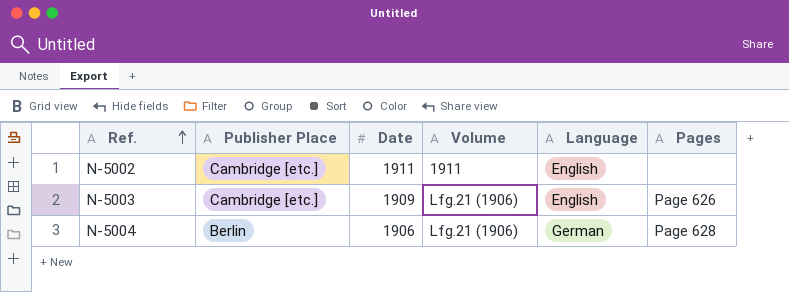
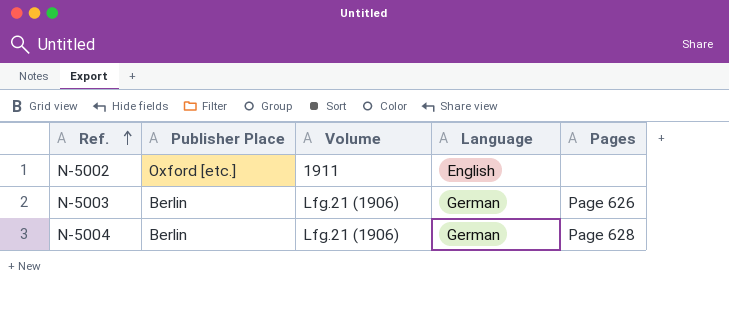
column Date | position: 3 -> none
N-5002 | Publisher Place: Cambridge [etc.] -> Oxford [etc.]
N-5003 | Publisher Place: Cambridge [etc.] -> Berlin
N-5003 | Language: English -> German

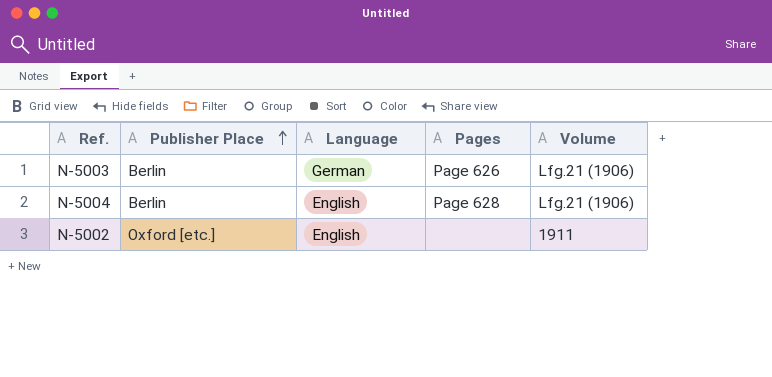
row order: Ref. ascending -> Publisher Place ascending
column Volume | position: 3 -> 5
N-5004 | Language: German -> English

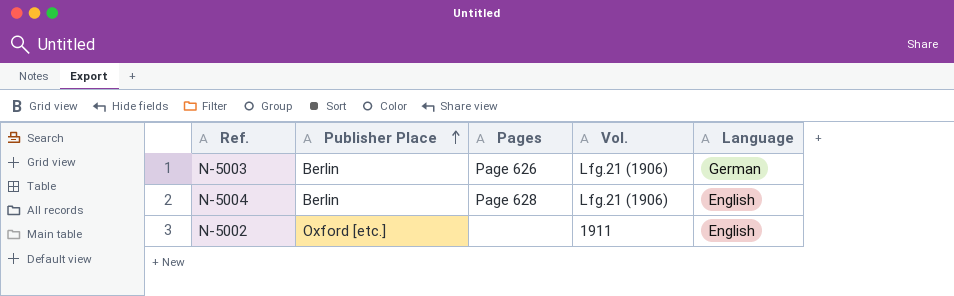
column name: Volume -> Vol.
column Language | position: 3 -> 5

